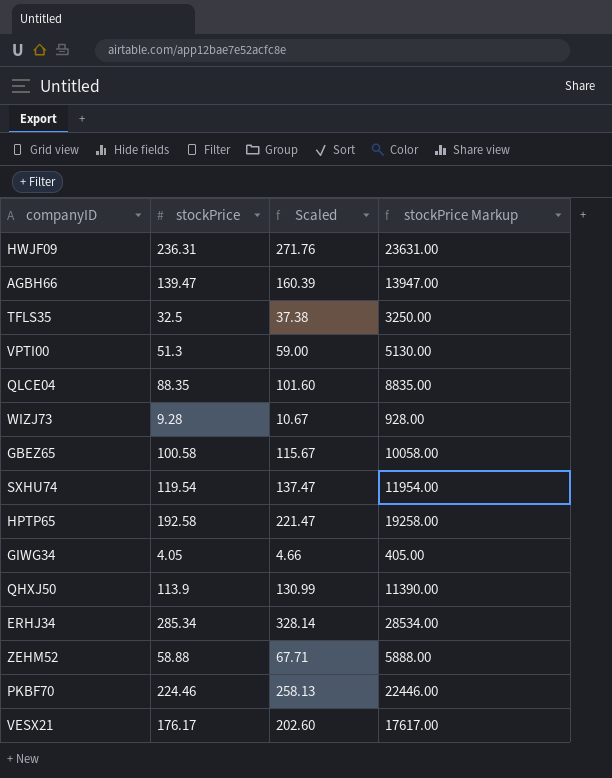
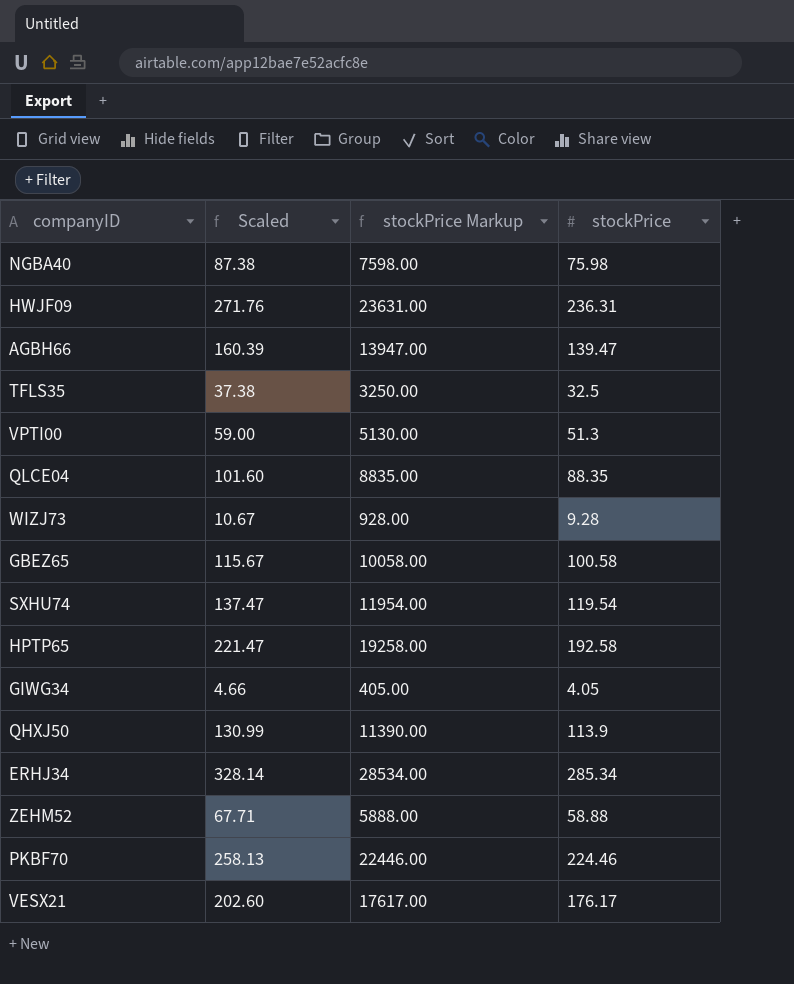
column stockPrice | position: 2 -> 4
row NGBA40: none -> 87.38 | 7598.00 | 75.98

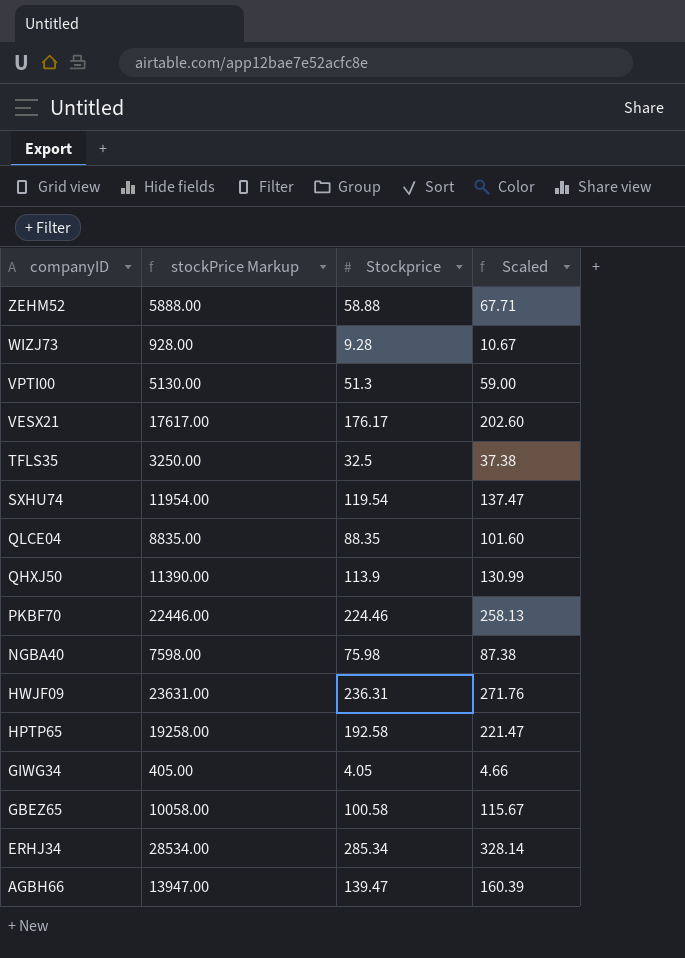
row order: none -> companyID descending
column name: stockPrice -> Stockprice
column Scaled | position: 2 -> 4

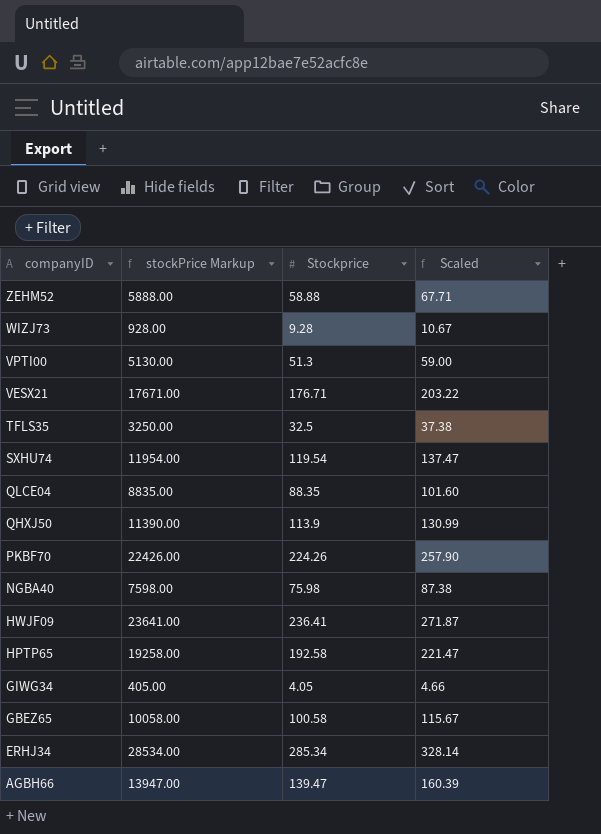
VESX21 | stockPrice Markup: 17617.00 -> 17671.00
VESX21 | Stockprice: 176.17 -> 176.71
VESX21 | Scaled: 202.60 -> 203.22
PKBF70 | stockPrice Markup: 22446.00 -> 22426.00
PKBF70 | Stockprice: 224.46 -> 224.26
PKBF70 | Scaled: 258.13 -> 257.90
HWJF09 | stockPrice Markup: 23631.00 -> 23641.00
HWJF09 | Stockprice: 236.31 -> 236.41
HWJF09 | Scaled: 271.76 -> 271.87

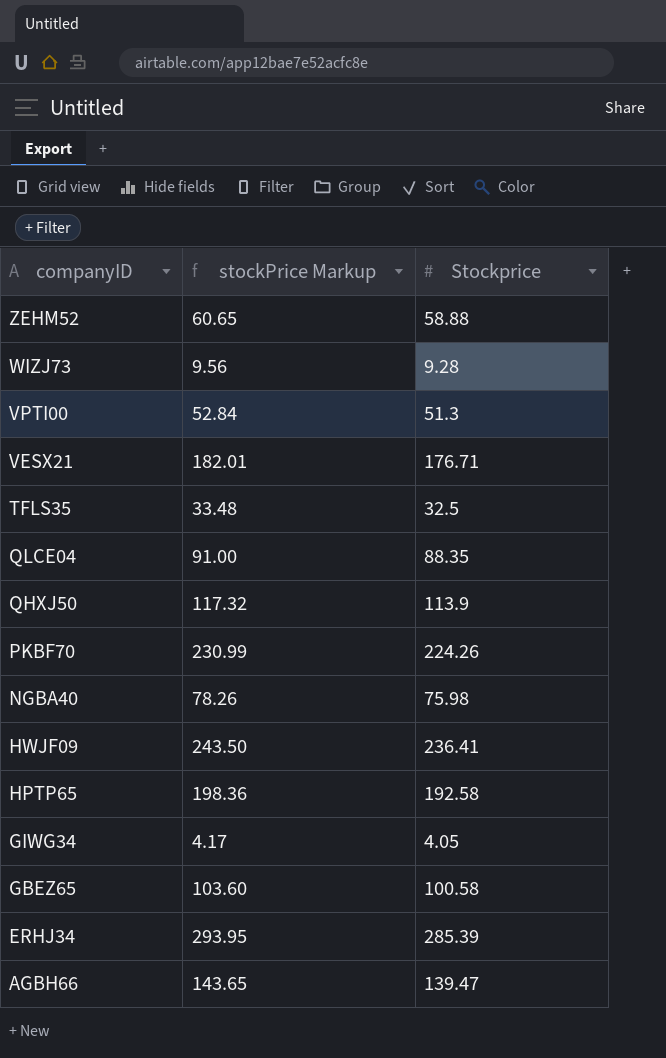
column Scaled | formula: [Stockprice] * 1.15 -> none
column stockPrice Markup | formula: [Stockprice] * 100 -> [Stockprice] * 1.03
row SXHU74: 11954.00 | 119.54 | 137.47 -> none
ERHJ34 | Stockprice: 285.34 -> 285.39

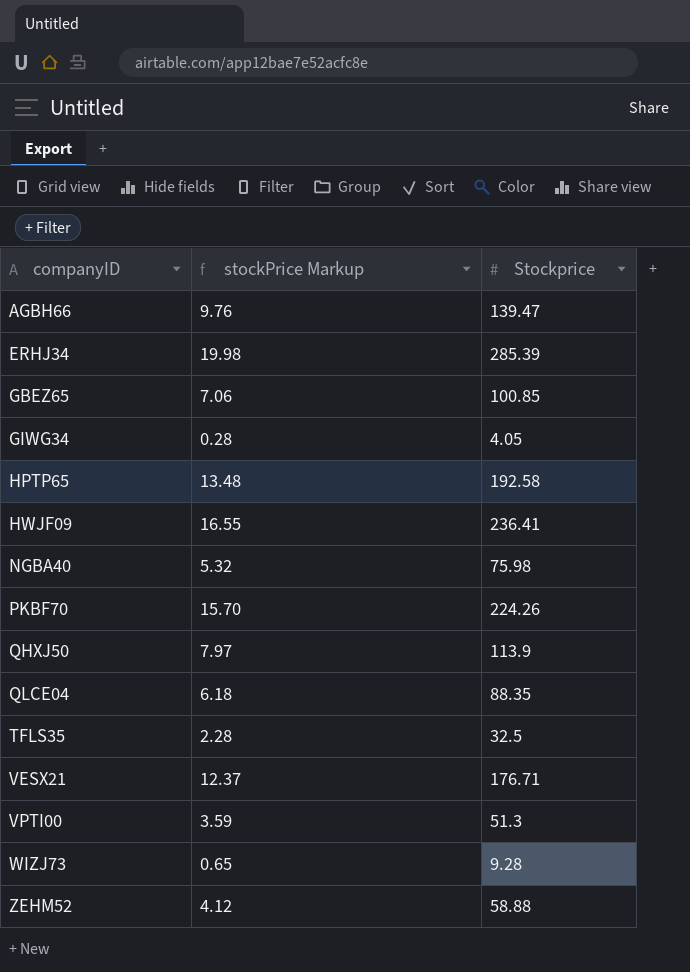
row order: companyID descending -> companyID ascending
column stockPrice Markup | formula: [Stockprice] * 1.03 -> [Stockprice] * 0.07
GBEZ65 | Stockprice: 100.58 -> 100.85

